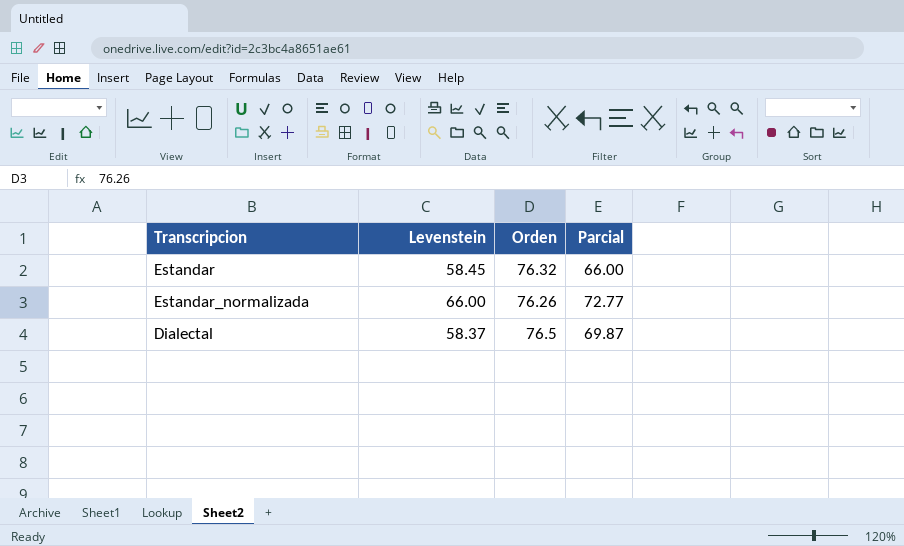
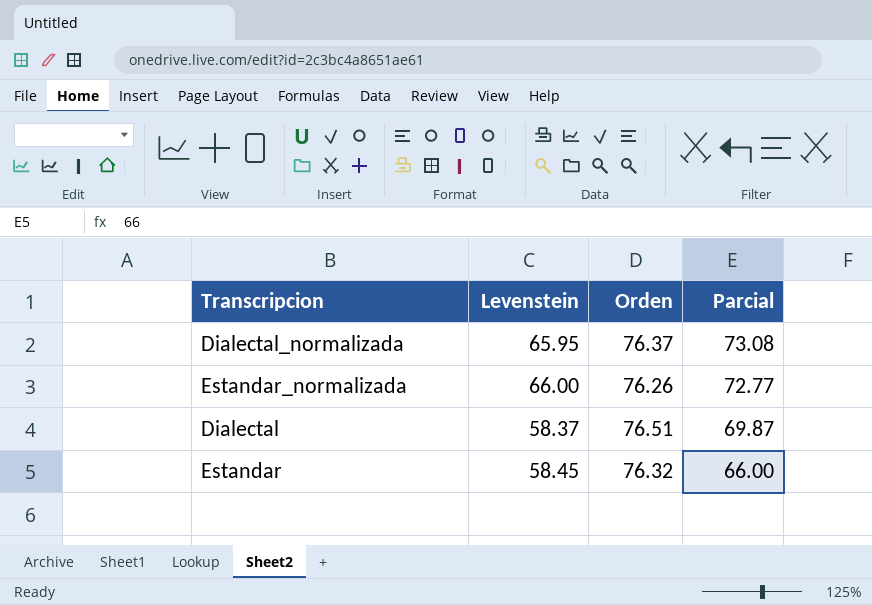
row order: none -> Parcial descending
row Dialectal_normalizada: none -> 65.95 | 76.37 | 73.08
Dialectal | Orden: 76.5 -> 76.51

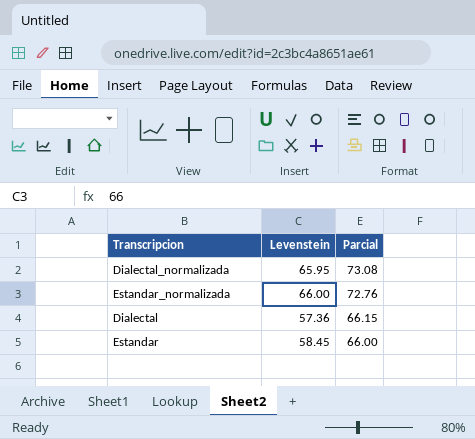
column Orden | position: 3 -> none
Estandar_normalizada | Parcial: 72.77 -> 72.76
Dialectal | Levenstein: 58.37 -> 57.36
Dialectal | Parcial: 69.87 -> 66.15

